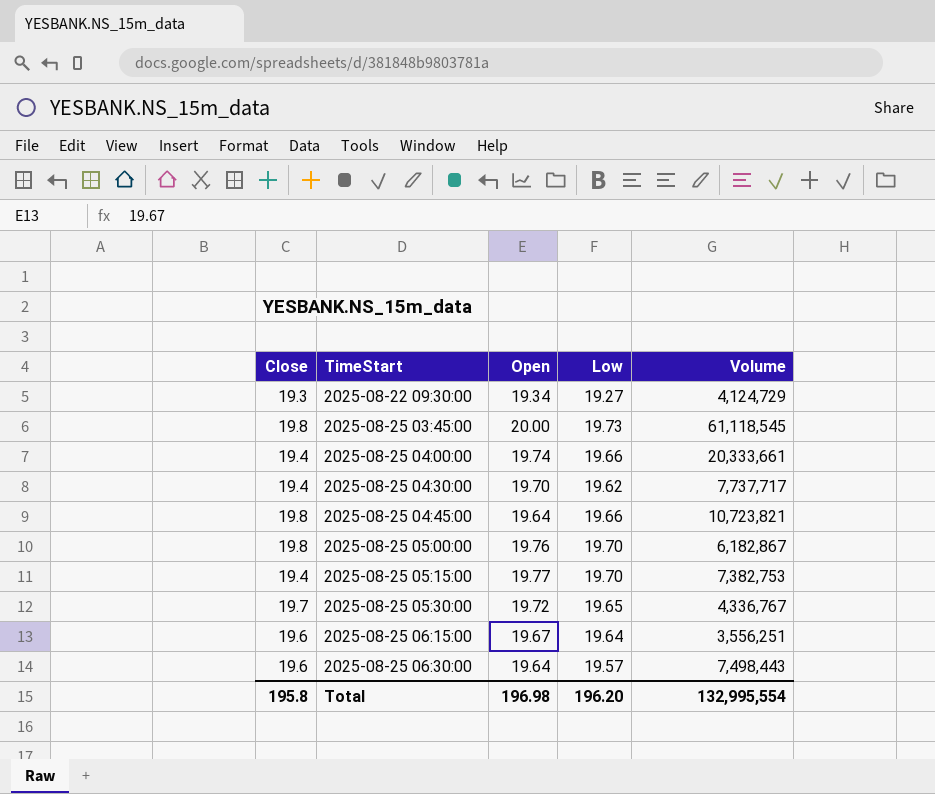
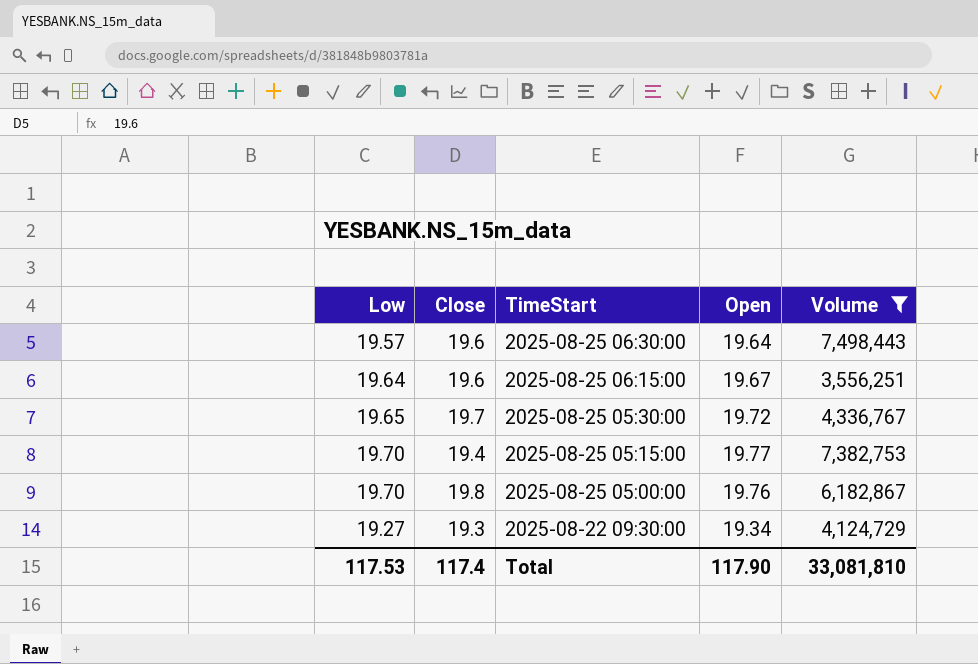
filter: none -> Volume <= 7,498,443
row order: TimeStart ascending -> TimeStart descending
column Low | position: 4 -> 1
Total | Low: 196.20 -> 117.53
Total | Close: 195.8 -> 117.4
Total | Open: 196.98 -> 117.90
Total | Volume: 132,995,554 -> 33,081,810

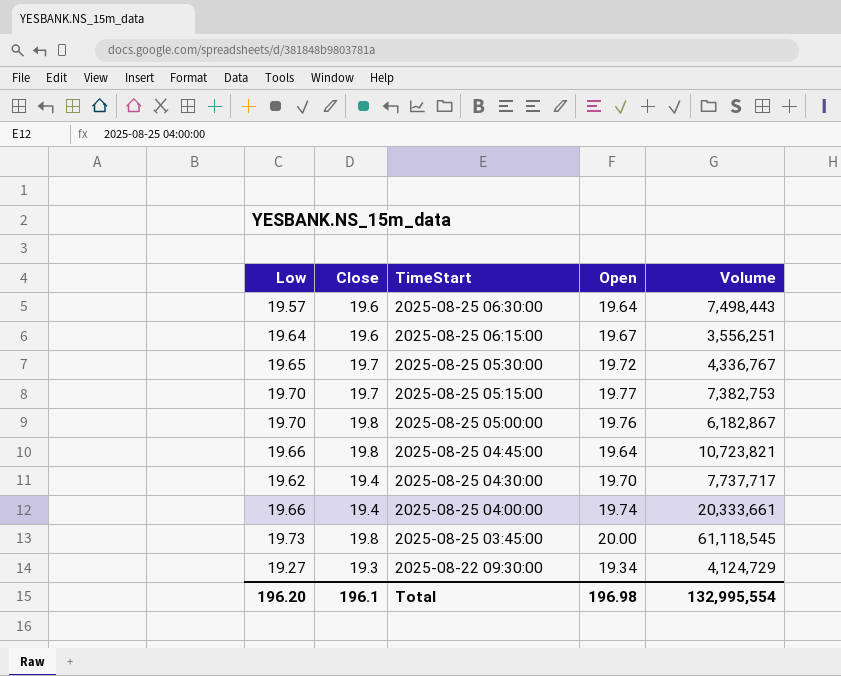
filter: Volume <= 7,498,443 -> none
2025-08-25 05:15:00 | Close: 19.4 -> 19.7
Total | Low: 117.53 -> 196.20
Total | Close: 117.4 -> 196.1
Total | Open: 117.90 -> 196.98
Total | Volume: 33,081,810 -> 132,995,554

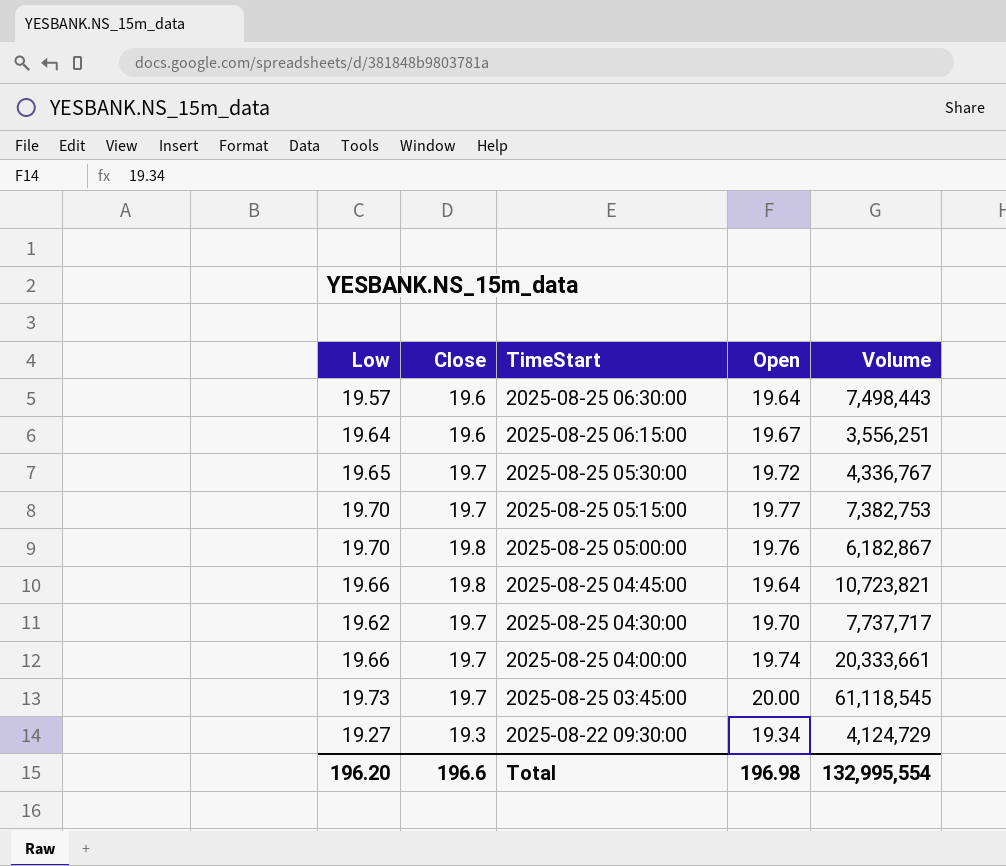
2025-08-25 04:30:00 | Close: 19.4 -> 19.7
2025-08-25 04:00:00 | Close: 19.4 -> 19.7
2025-08-25 03:45:00 | Close: 19.8 -> 19.7
Total | Close: 196.1 -> 196.6

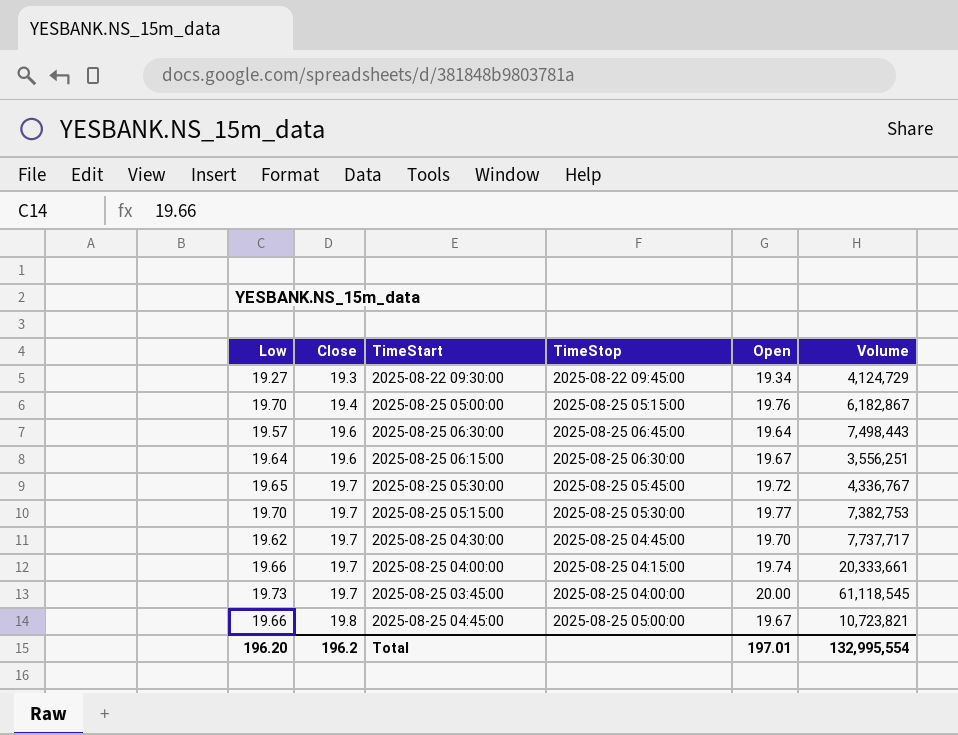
row order: TimeStart descending -> Close ascending
column TimeStop | position: none -> 4
2025-08-25 05:00:00 | Close: 19.8 -> 19.4
2025-08-25 04:45:00 | Open: 19.64 -> 19.67
Total | Close: 196.6 -> 196.2
Total | Open: 196.98 -> 197.01

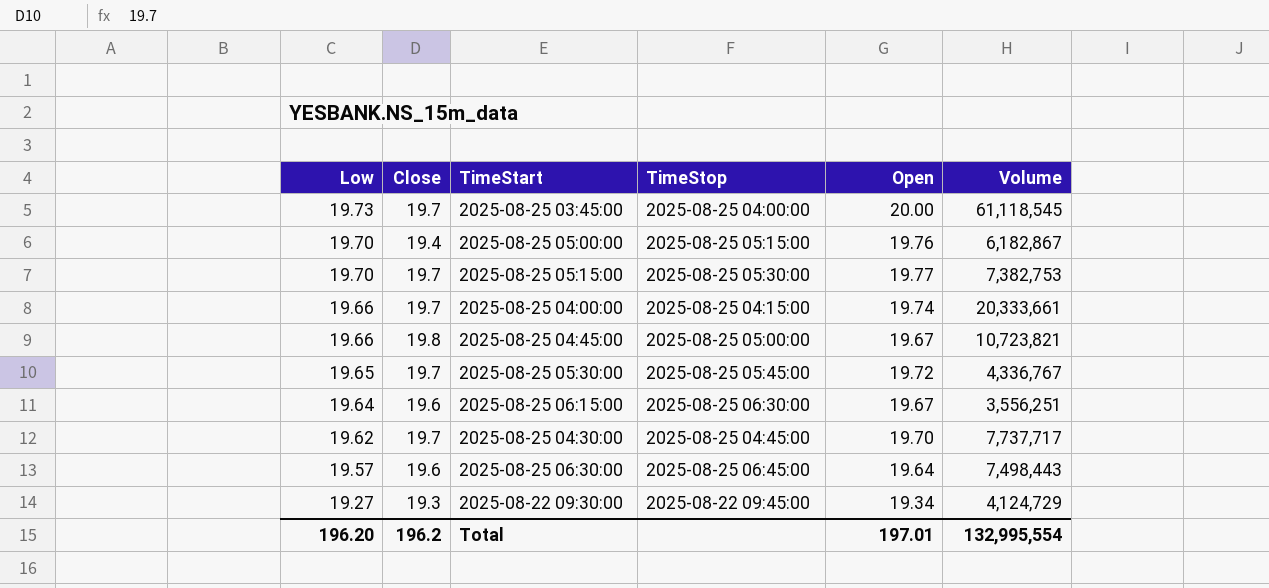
row order: Close ascending -> Low descending

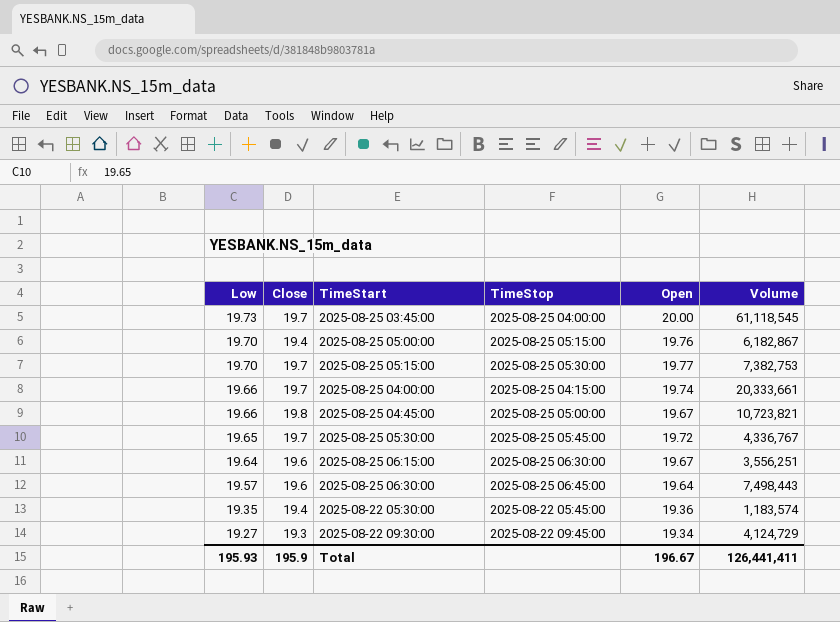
row 2025-08-25 04:30:00: 19.62 | 19.7 | 2025-08-25 04:45:00 | 19.70 | 7,737,717 -> none
row 2025-08-22 05:30:00: none -> 19.35 | 19.4 | 2025-08-22 05:45:00 | 19.36 | 1,183,574
Total | Low: 196.20 -> 195.93
Total | Close: 196.2 -> 195.9
Total | Open: 197.01 -> 196.67
Total | Volume: 132,995,554 -> 126,441,411

